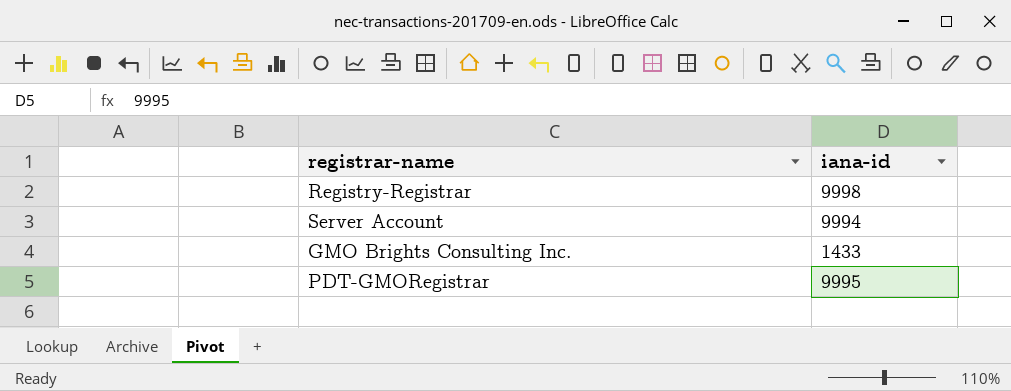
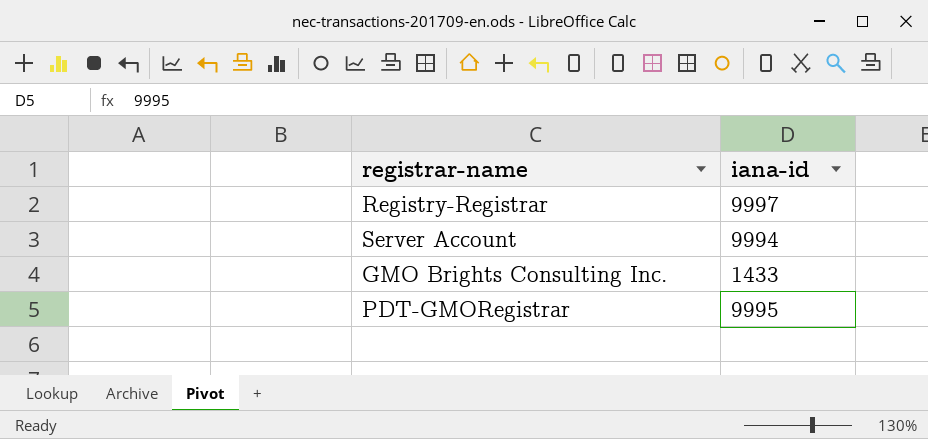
Registry-Registrar | iana-id: 9998 -> 9997

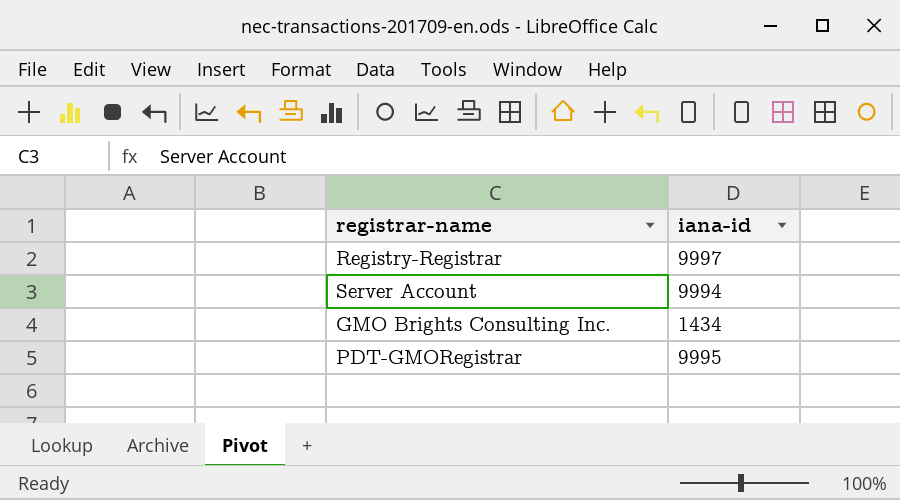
GMO Brights Consulting Inc. | iana-id: 1433 -> 1434

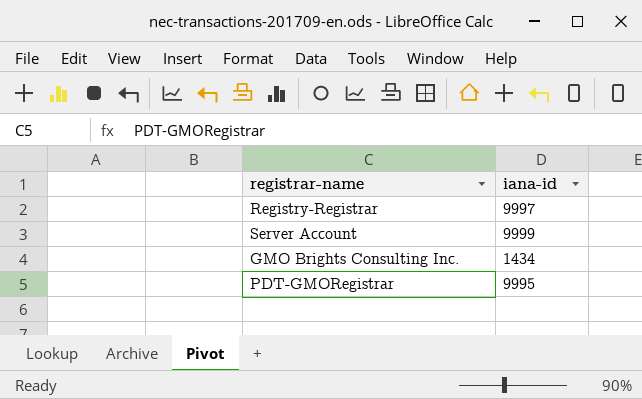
Server Account | iana-id: 9994 -> 9999

